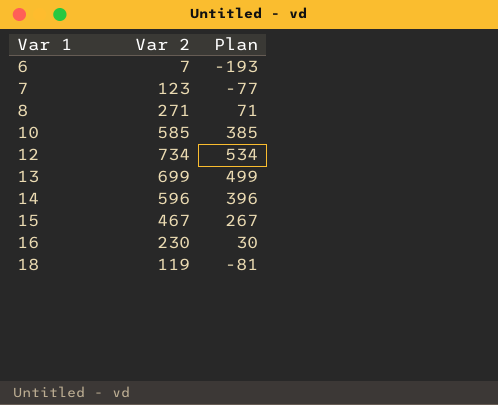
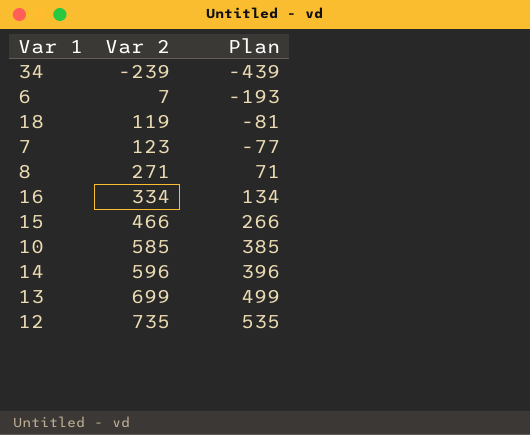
row order: Var 1 ascending -> Var 2 ascending
row 34: none -> -239 | -439
16 | Var 2: 230 -> 334
16 | Plan: 30 -> 134
15 | Var 2: 467 -> 466
15 | Plan: 267 -> 266
12 | Var 2: 734 -> 735
12 | Plan: 534 -> 535

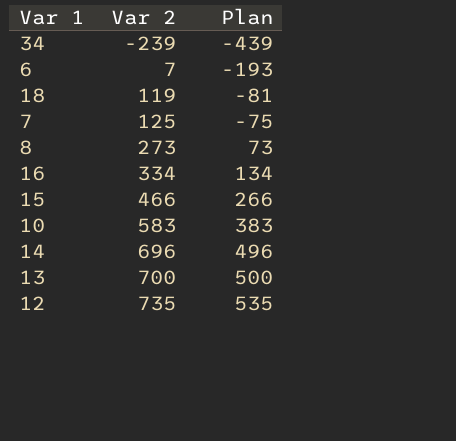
7 | Var 2: 123 -> 125
7 | Plan: -77 -> -75
8 | Var 2: 271 -> 273
8 | Plan: 71 -> 73
10 | Var 2: 585 -> 583
10 | Plan: 385 -> 383
14 | Var 2: 596 -> 696
14 | Plan: 396 -> 496
13 | Var 2: 699 -> 700
13 | Plan: 499 -> 500

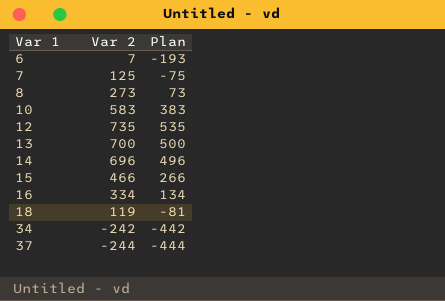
row order: Var 2 ascending -> Var 1 ascending
34 | Var 2: -239 -> -242
34 | Plan: -439 -> -442
row 37: none -> -244 | -444

